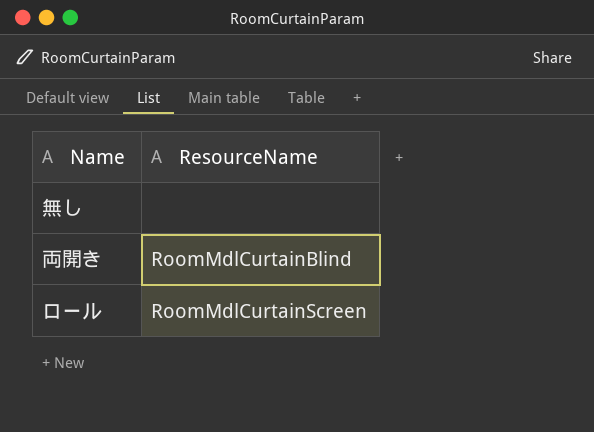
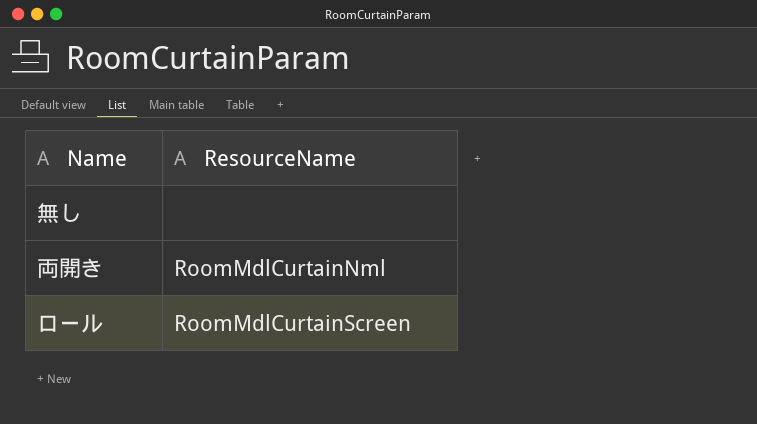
両開き | ResourceName: RoomMdlCurtainBlind -> RoomMdlCurtainNml

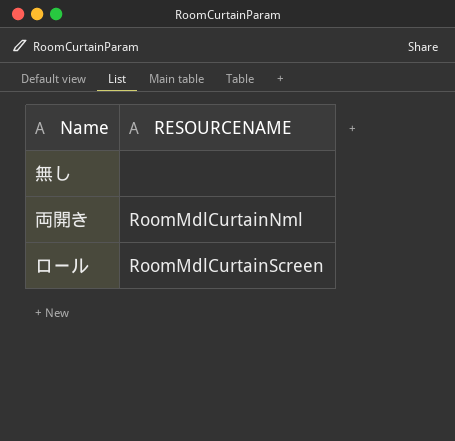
column name: ResourceName -> RESOURCENAME

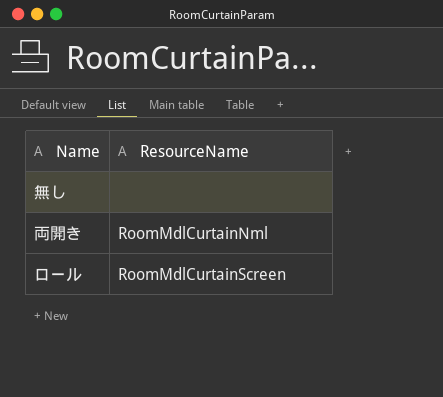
column name: RESOURCENAME -> ResourceName

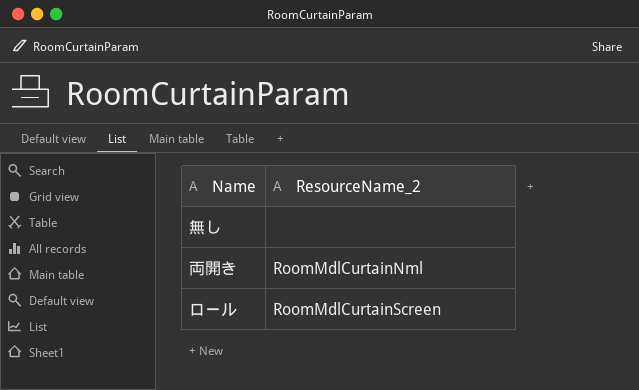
column name: ResourceName -> ResourceName_2

